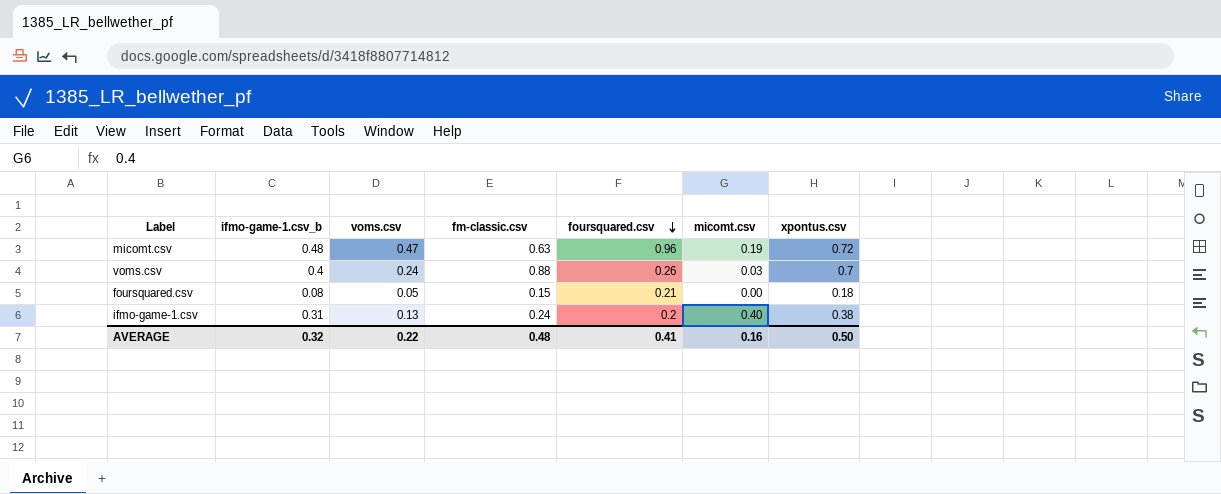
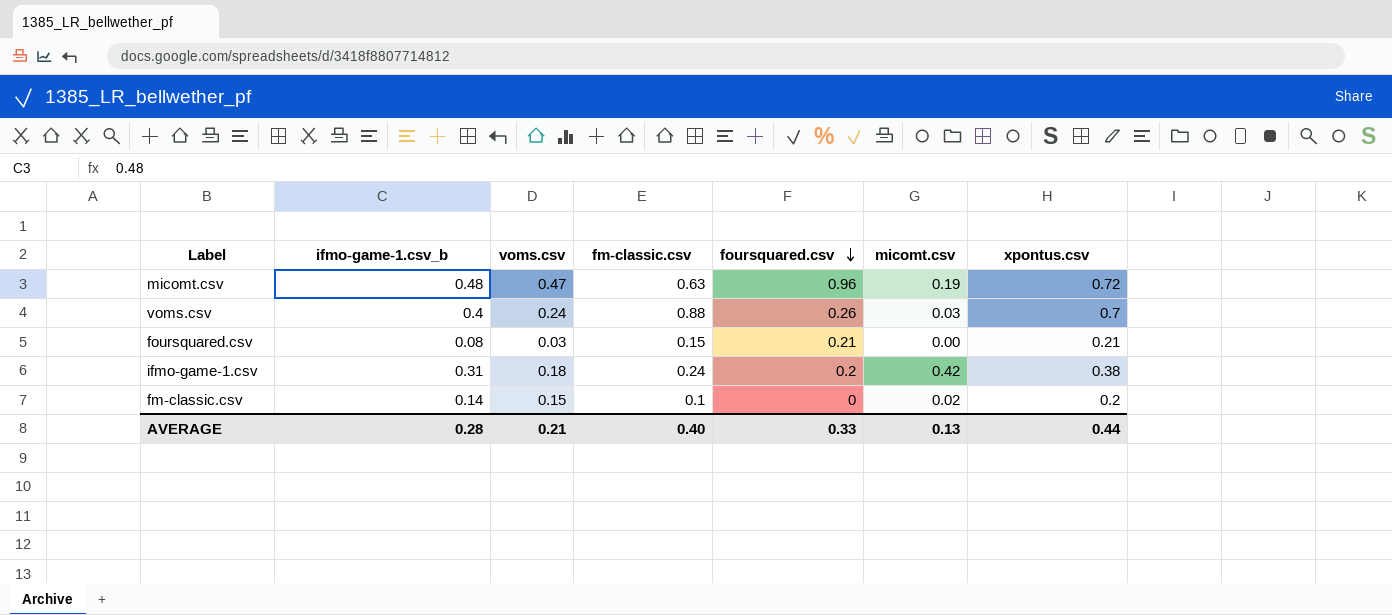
foursquared.csv | voms.csv: 0.05 -> 0.03
foursquared.csv | xpontus.csv: 0.18 -> 0.21
ifmo-game-1.csv | voms.csv: 0.13 -> 0.18
ifmo-game-1.csv | micomt.csv: 0.40 -> 0.42
row fm-classic.csv: none -> 0.14 | 0.15 | 0.1 | 0 | 0.02 | 0.2
AVERAGE | ifmo-game-1.csv_b: 0.32 -> 0.28
AVERAGE | voms.csv: 0.22 -> 0.21
AVERAGE | fm-classic.csv: 0.48 -> 0.40
AVERAGE | foursquared.csv: 0.41 -> 0.33
AVERAGE | micomt.csv: 0.16 -> 0.13
AVERAGE | xpontus.csv: 0.50 -> 0.44

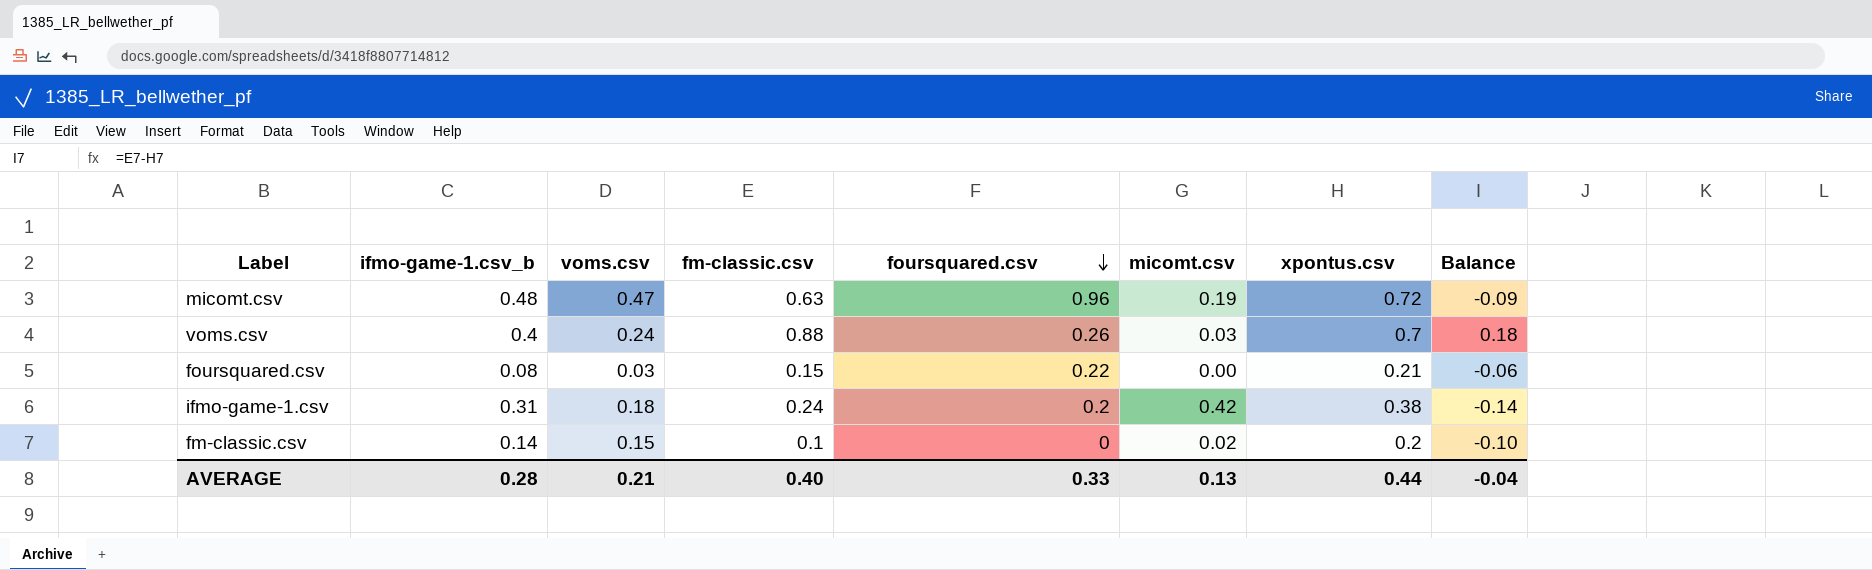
column Balance | formula: none -> [fm-classic.csv] - [xpontus.csv]
foursquared.csv | foursquared.csv: 0.21 -> 0.22

